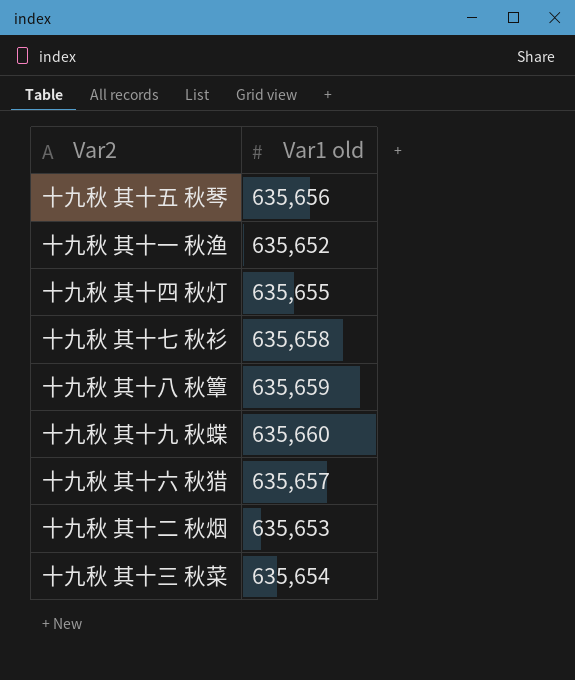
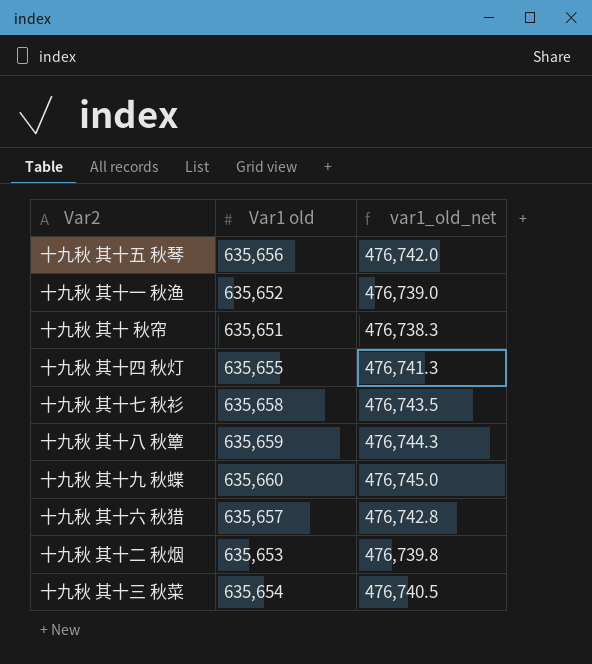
column var1_old_net | formula: none -> [Var1 old] * 0.75
row 十九秋 其十 秋帘: none -> 635,651 | 476,738.3

